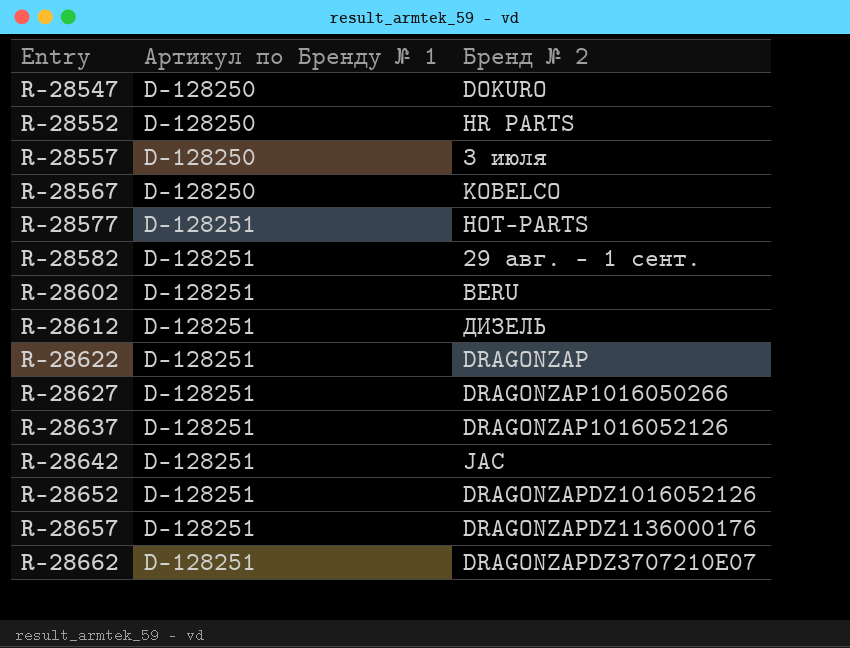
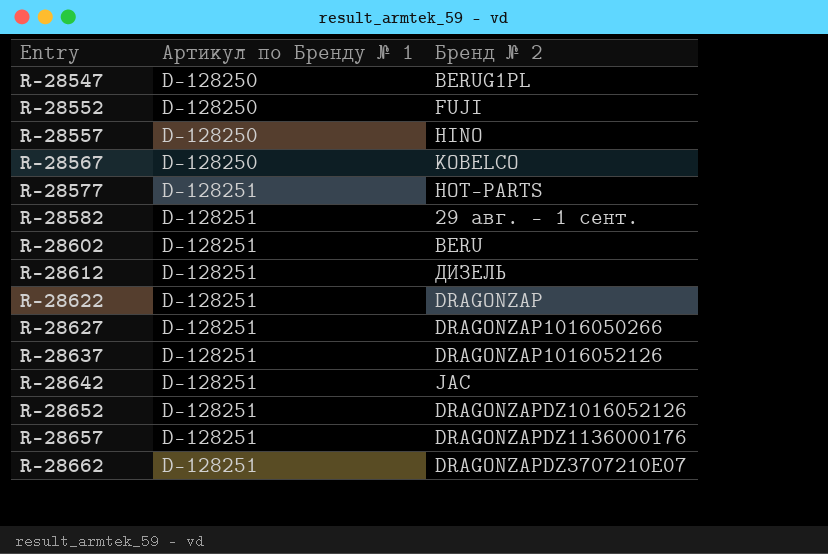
R-28547 | Бренд № 2: DOKURO -> BERUG1PL
R-28552 | Бренд № 2: HR PARTS -> FUJI
R-28557 | Бренд № 2: 3 июля -> HINO

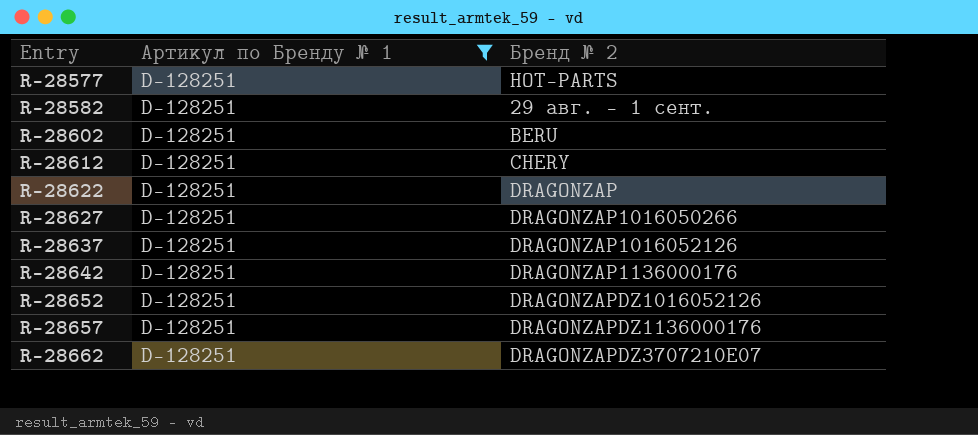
filter: none -> Артикул по Бренду № 1 = D-128251
R-28612 | Бренд № 2: ДИЗЕЛЬ -> CHERY
R-28642 | Бренд № 2: JAC -> DRAGONZAP1136000176

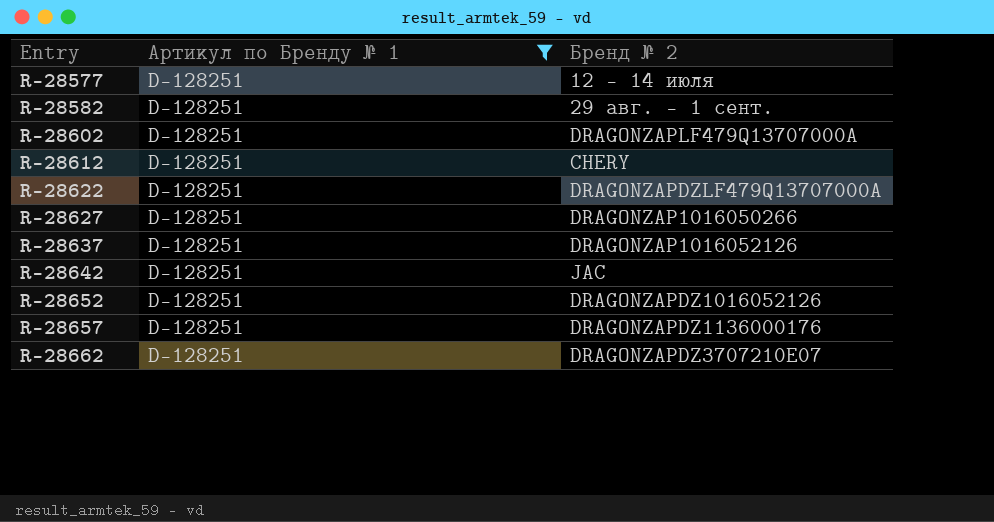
R-28577 | Бренд № 2: HOT-PARTS -> 12 - 14 июля
R-28602 | Бренд № 2: BERU -> DRAGONZAPLF479Q13707000A
R-28622 | Бренд № 2: DRAGONZAP -> DRAGONZAPDZLF479Q13707000A
R-28642 | Бренд № 2: DRAGONZAP1136000176 -> JAC

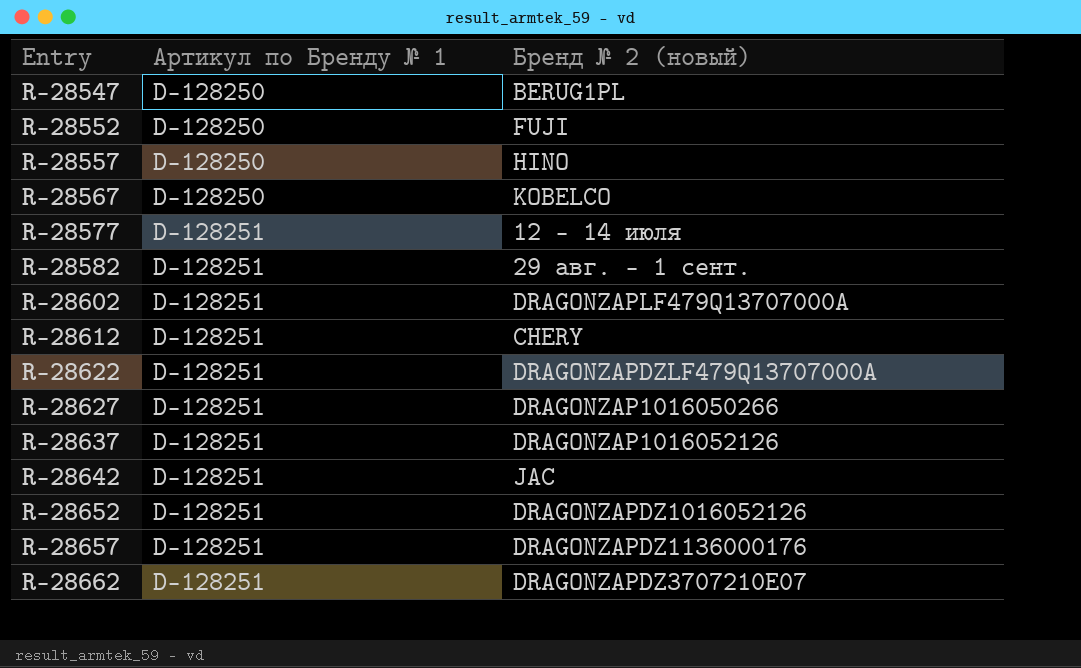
filter: Артикул по Бренду № 1 = D-128251 -> none
column name: Бренд № 2 -> Бренд № 2 (новый)

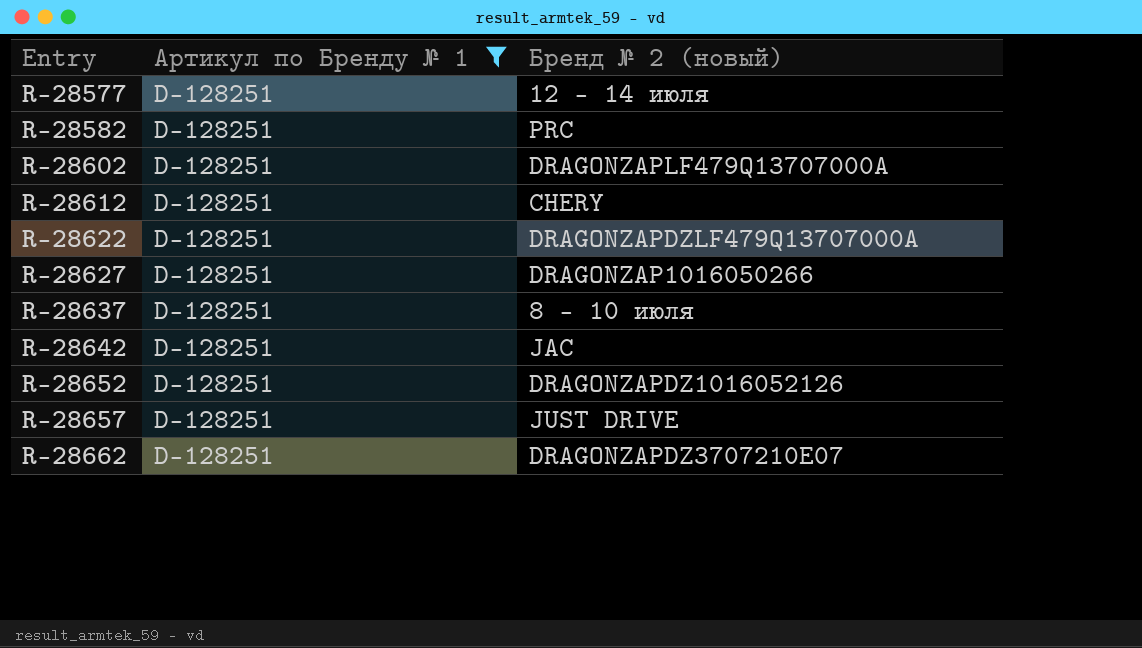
filter: none -> Артикул по Бренду № 1 = D-128251
R-28582 | Бренд № 2 (новый): 29 авг. - 1 сент. -> PRC
R-28637 | Бренд № 2 (новый): DRAGONZAP1016052126 -> 8 - 10 июля
R-28657 | Бренд № 2 (новый): DRAGONZAPDZ1136000176 -> JUST DRIVE

